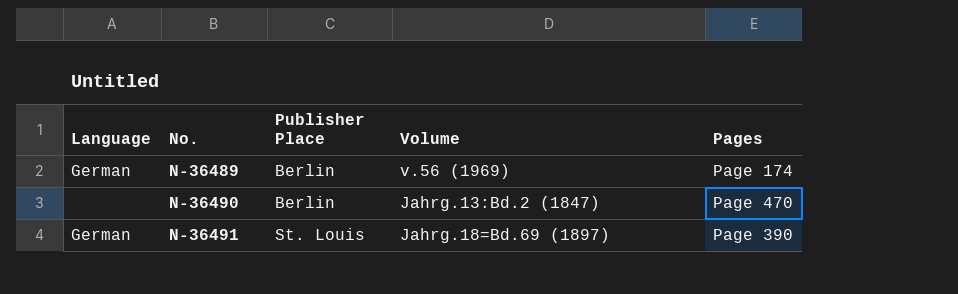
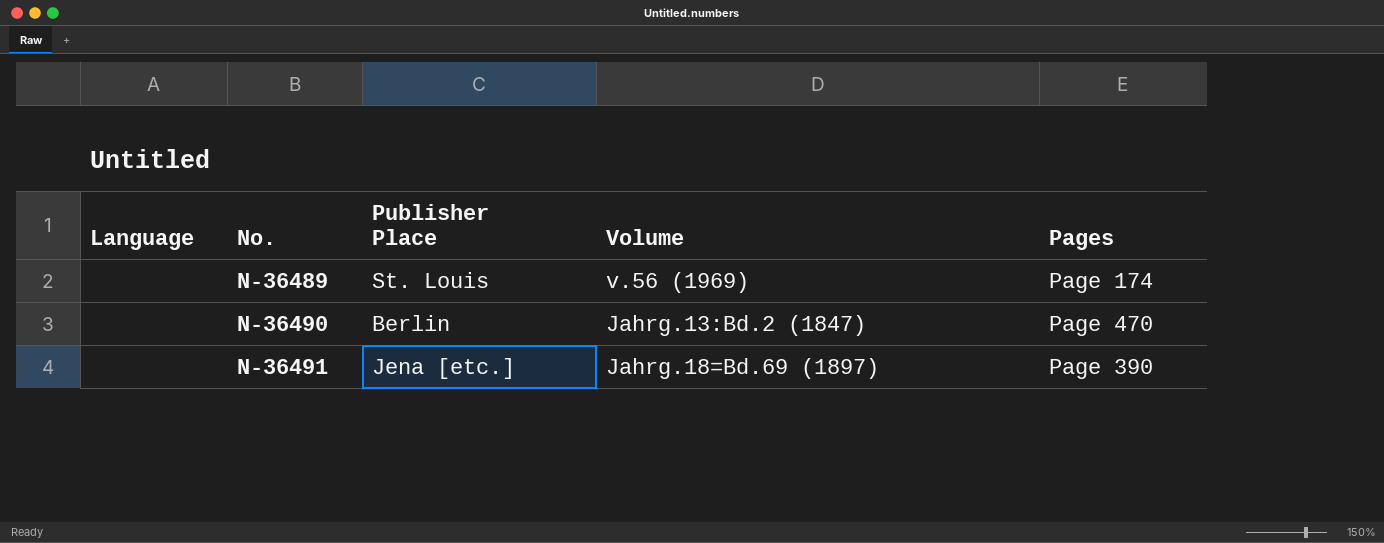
N-36489 | Language: German -> none
N-36489 | Publisher Place: Berlin -> St. Louis
N-36491 | Language: German -> none
N-36491 | Publisher Place: St. Louis -> Jena [etc.]

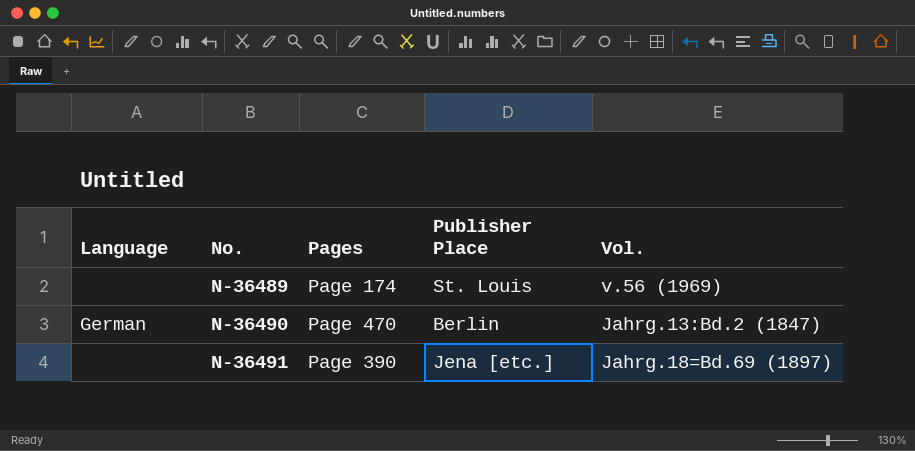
column Pages | position: 5 -> 3
column name: Volume -> Vol.
N-36490 | Language: none -> German

